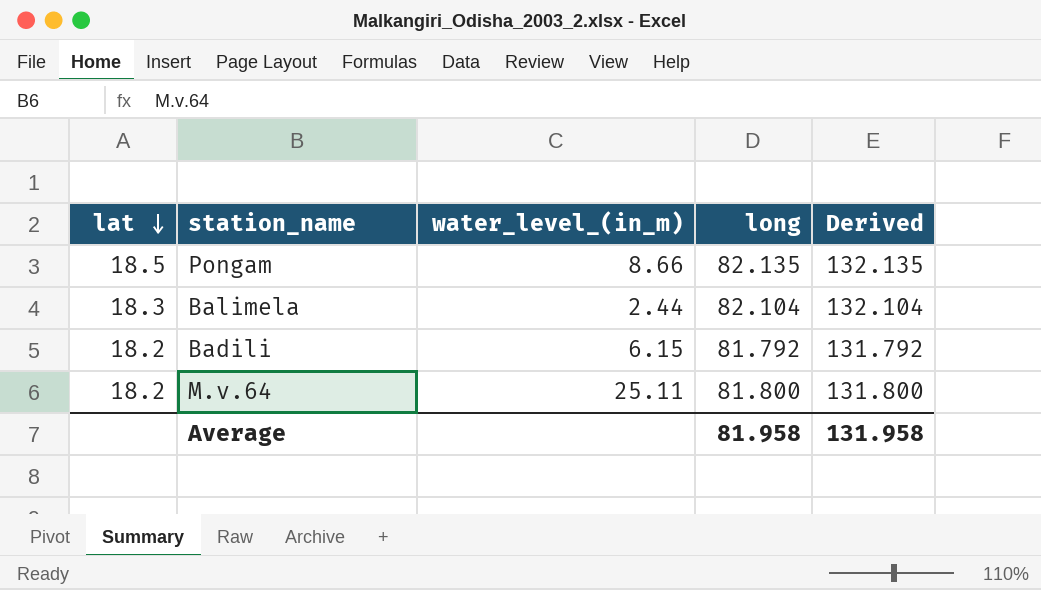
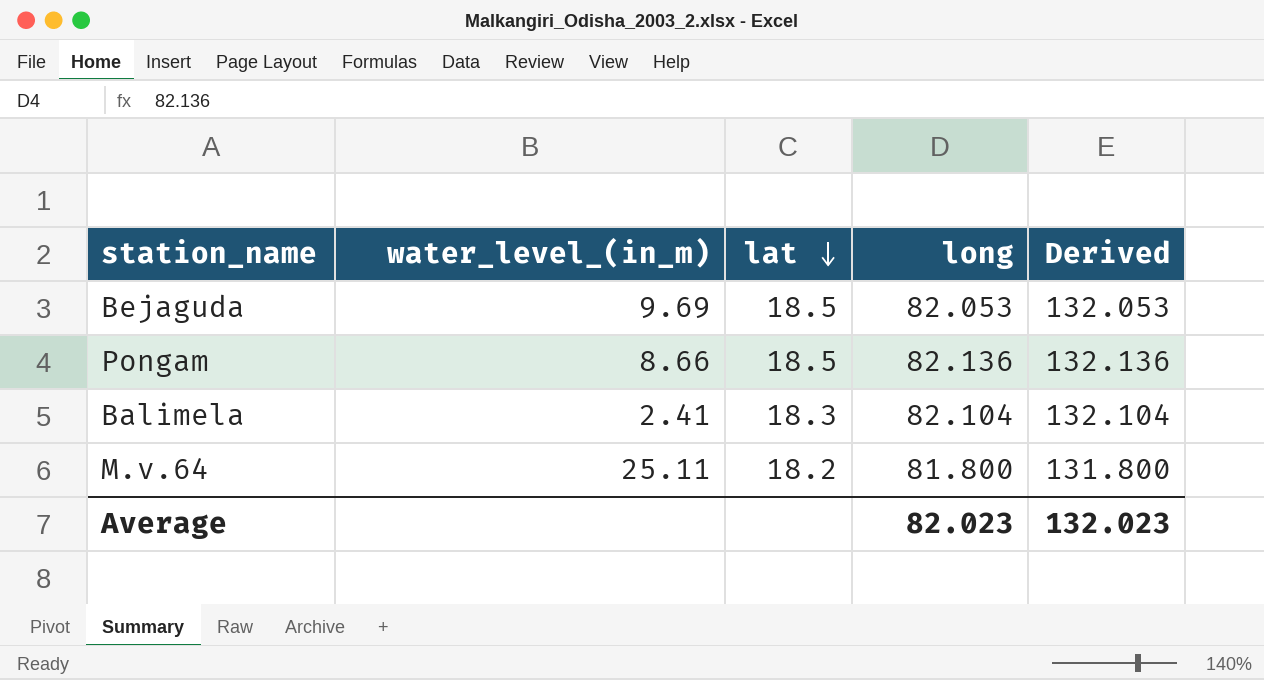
column lat | position: 1 -> 3
row Badili: 18.2 | 6.15 | 81.792 | 131.792 -> none
row Bejaguda: none -> 9.69 | 18.5 | 82.053 | 132.053
Pongam | long: 82.135 -> 82.136
Pongam | Derived: 132.135 -> 132.136
Balimela | water_level_(in_m): 2.44 -> 2.41
Average | long: 81.958 -> 82.023
Average | Derived: 131.958 -> 132.023

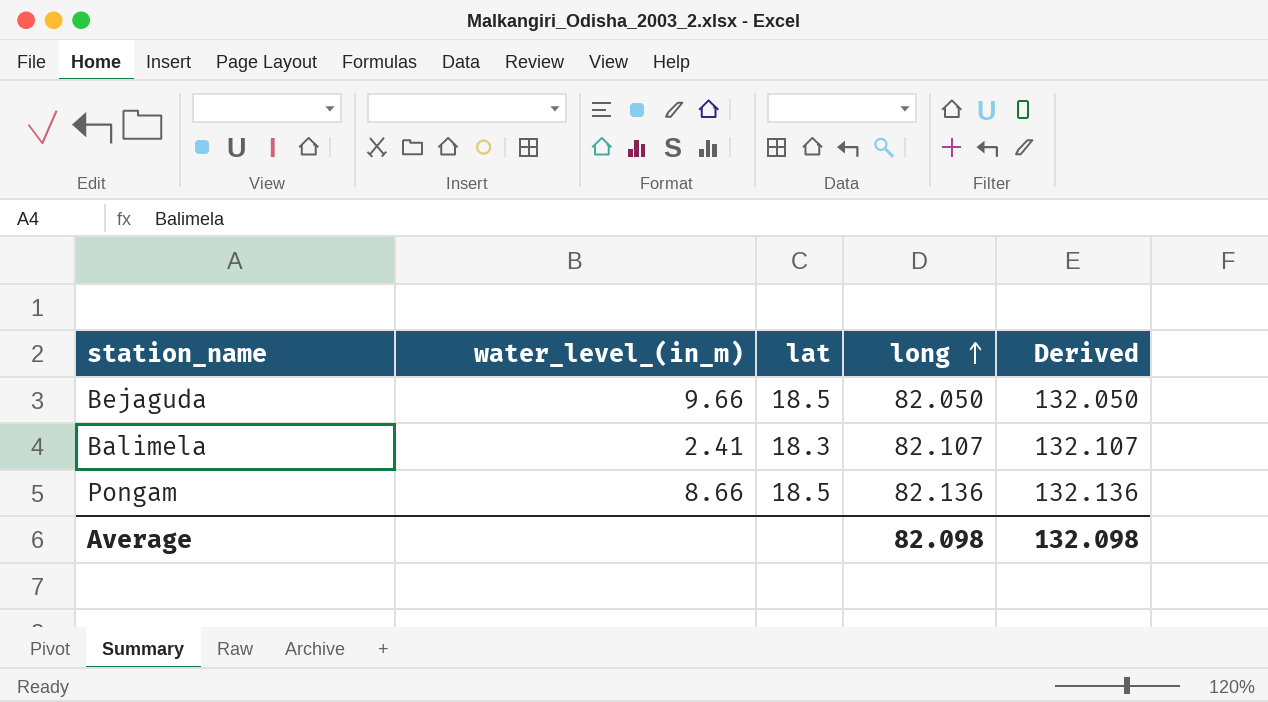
row order: lat descending -> long ascending
row M.v.64: 25.11 | 18.2 | 81.800 | 131.800 -> none
Bejaguda | water_level_(in_m): 9.69 -> 9.66
Bejaguda | long: 82.053 -> 82.050
Bejaguda | Derived: 132.053 -> 132.050
Balimela | long: 82.104 -> 82.107
Balimela | Derived: 132.104 -> 132.107
Average | long: 82.023 -> 82.098
Average | Derived: 132.023 -> 132.098

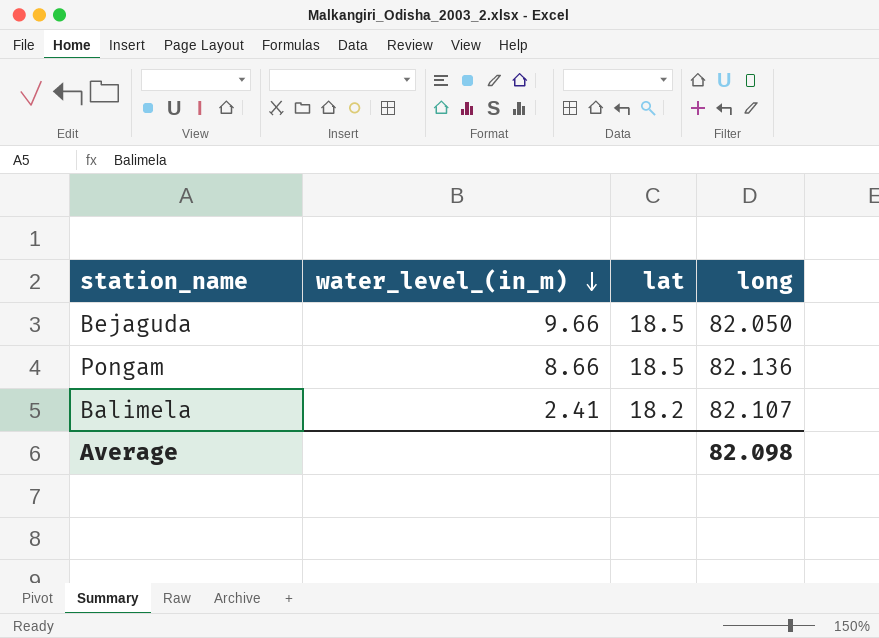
row order: long ascending -> water_level_(in_m) descending
column Derived | formula: [long] + 50 -> none
Balimela | lat: 18.3 -> 18.2

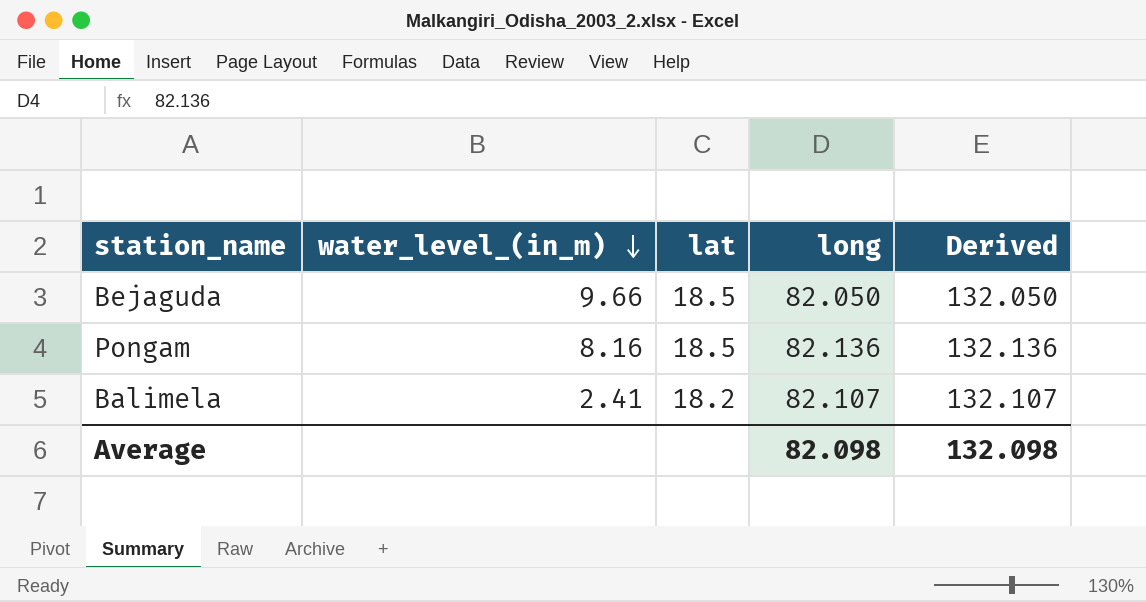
column Derived | formula: none -> [long] + 50
Pongam | water_level_(in_m): 8.66 -> 8.16

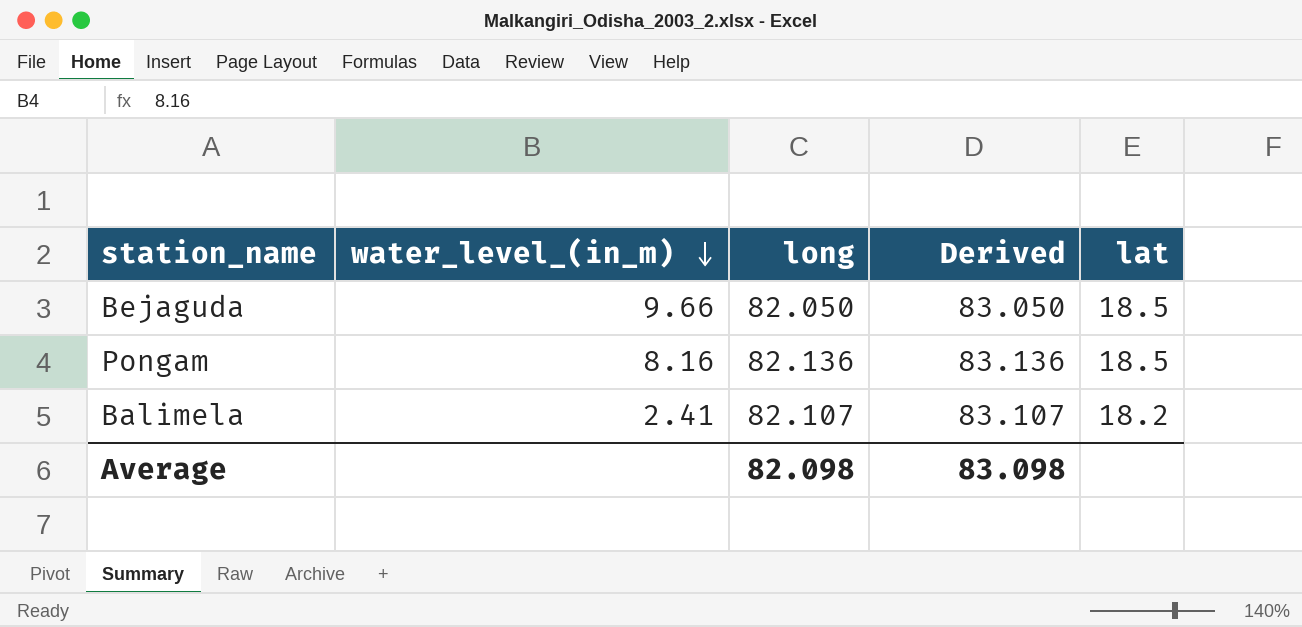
column Derived | formula: [long] + 50 -> [long] + 1
column lat | position: 3 -> 5
Average | Derived: 132.098 -> 83.098

